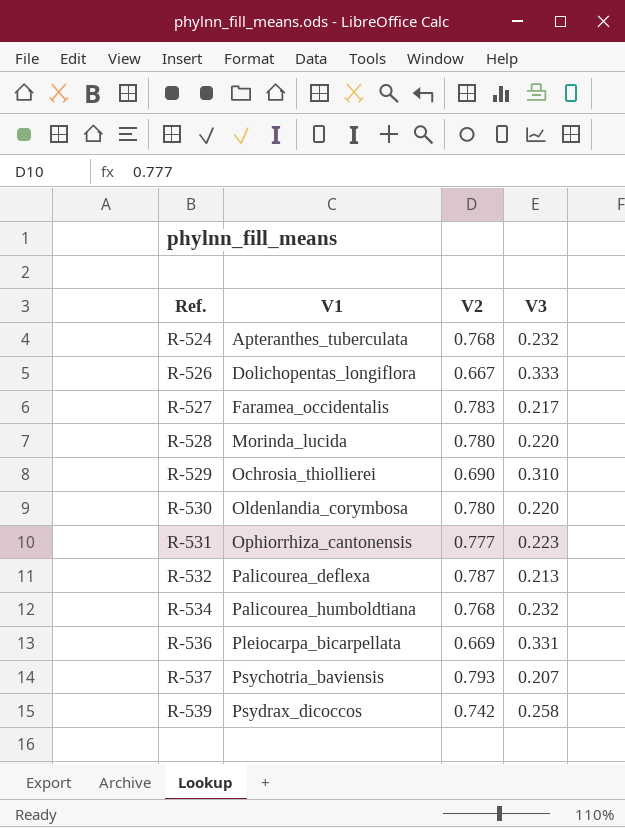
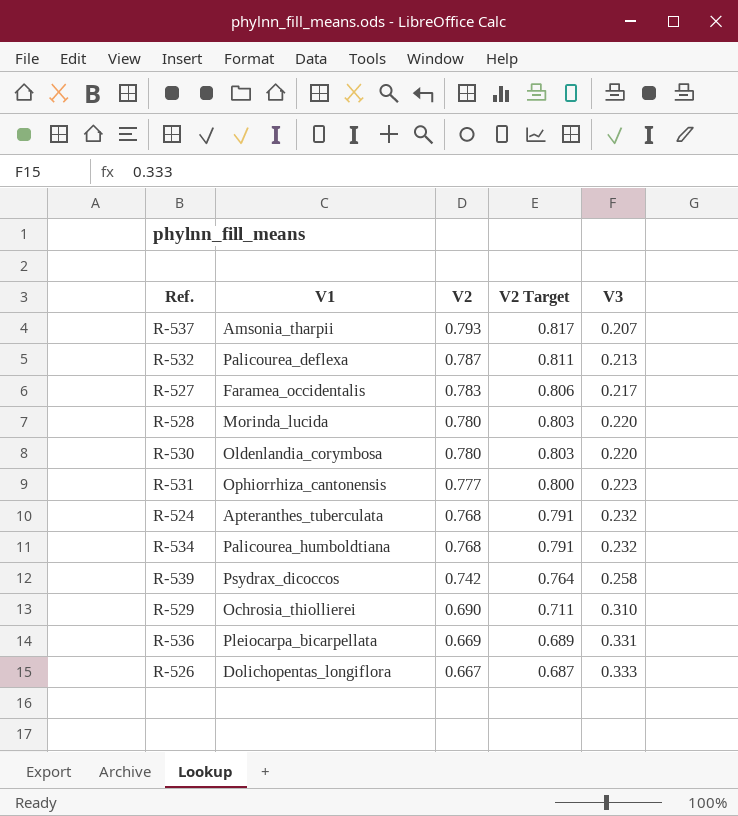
row order: Ref. ascending -> V2 descending
column V2 Target | formula: none -> [V2] * 1.03
R-537 | V1: Psychotria_baviensis -> Amsonia_tharpii

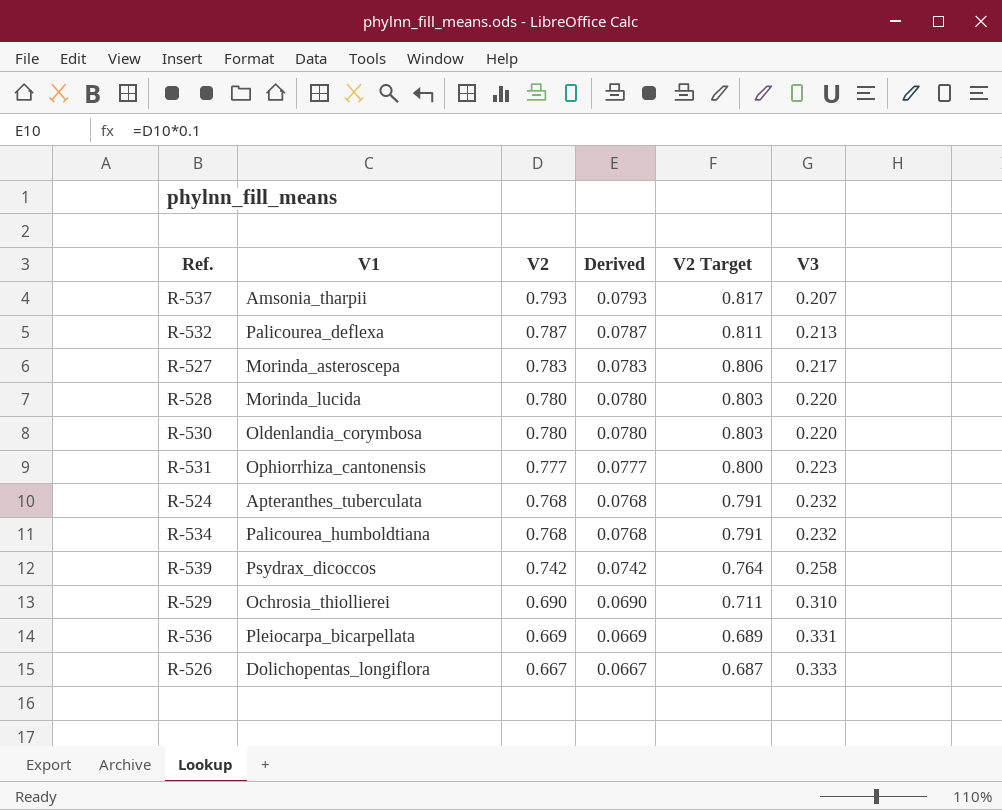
column Derived | formula: none -> [V2] * 0.1
R-527 | V1: Faramea_occidentalis -> Morinda_asteroscepa

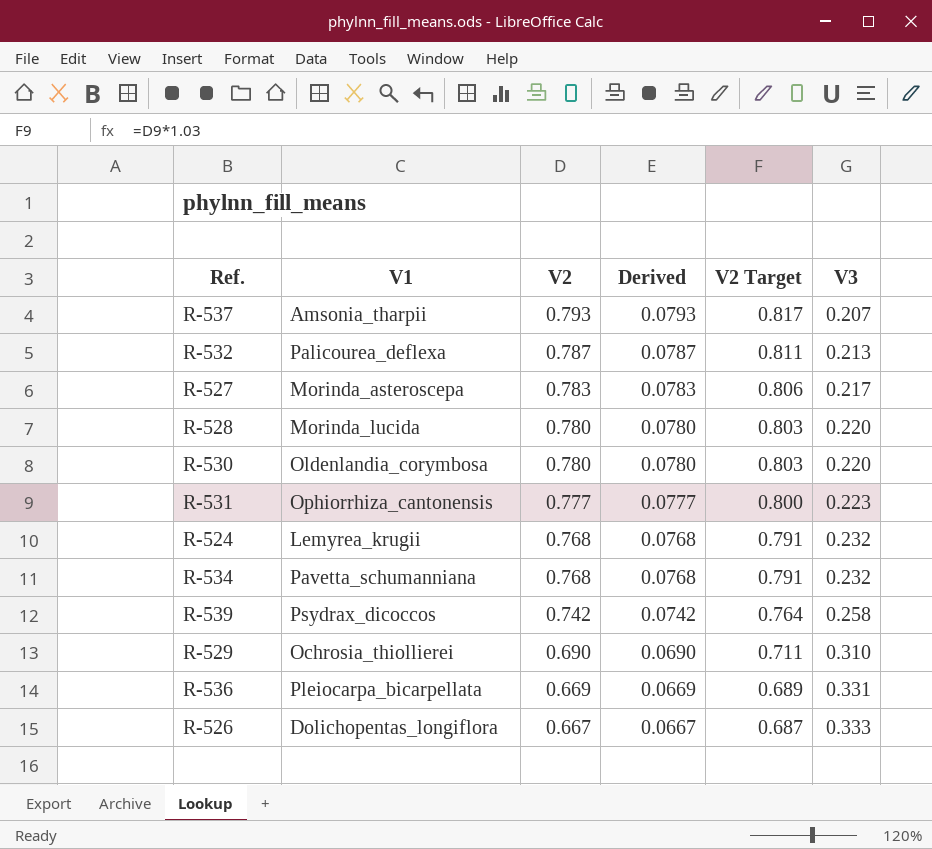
R-524 | V1: Apteranthes_tuberculata -> Lemyrea_krugii
R-534 | V1: Palicourea_humboldtiana -> Pavetta_schumanniana

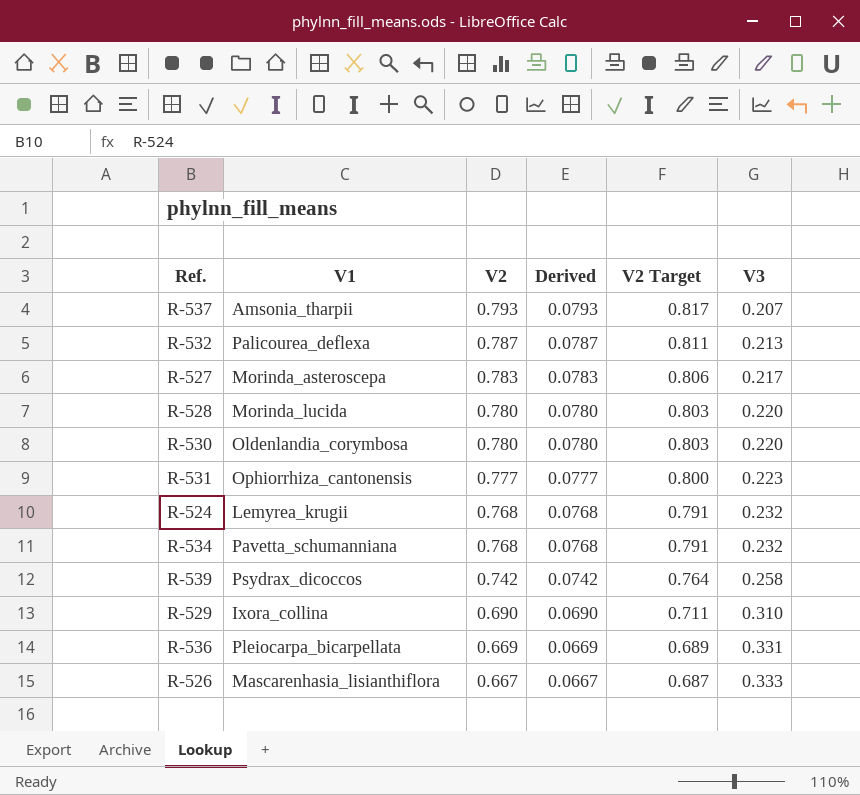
R-529 | V1: Ochrosia_thiollierei -> Ixora_collina
R-526 | V1: Dolichopentas_longiflora -> Mascarenhasia_lisianthiflora

